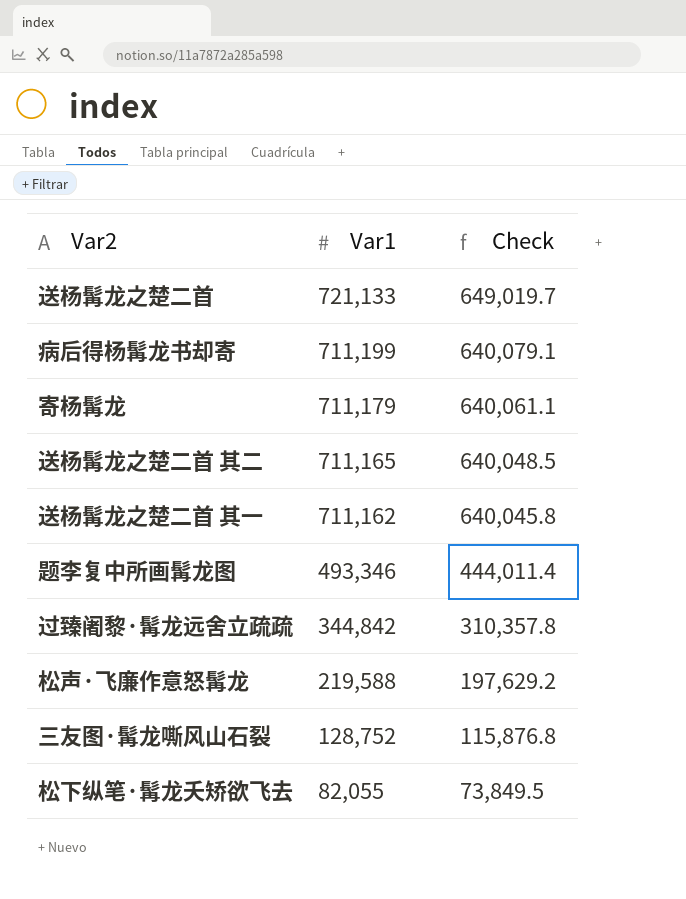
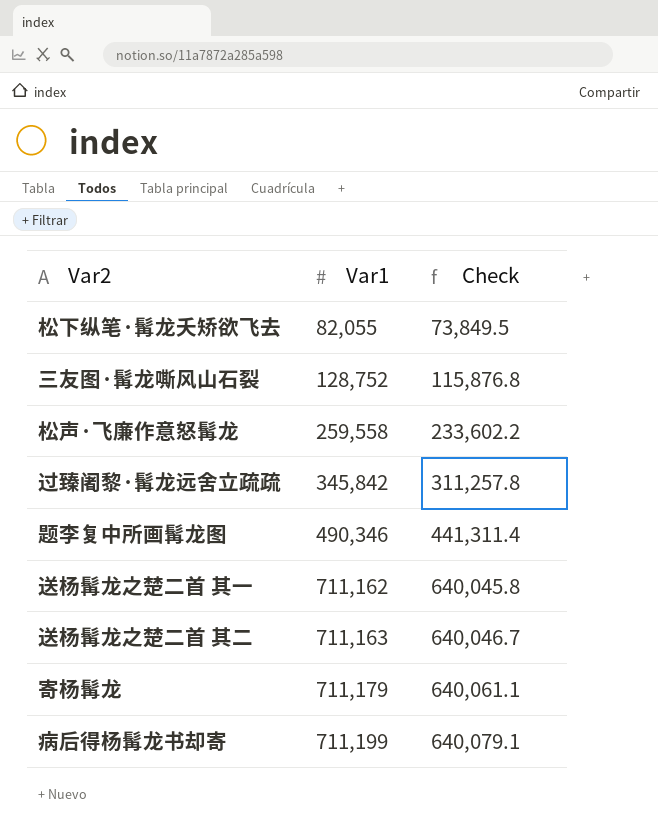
row order: Var1 descending -> Var1 ascending
row 送杨髯龙之楚二首: 721,133 | 649,019.7 -> none
松声·飞廉作意怒髯龙 | Var1: 219,588 -> 259,558
松声·飞廉作意怒髯龙 | Check: 197,629.2 -> 233,602.2
过臻阇黎·髯龙远舍立疏疏 | Var1: 344,842 -> 345,842
过臻阇黎·髯龙远舍立疏疏 | Check: 310,357.8 -> 311,257.8
题李复中所画髯龙图 | Var1: 493,346 -> 490,346
题李复中所画髯龙图 | Check: 444,011.4 -> 441,311.4
送杨髯龙之楚二首 其二 | Var1: 711,165 -> 711,163
送杨髯龙之楚二首 其二 | Check: 640,048.5 -> 640,046.7

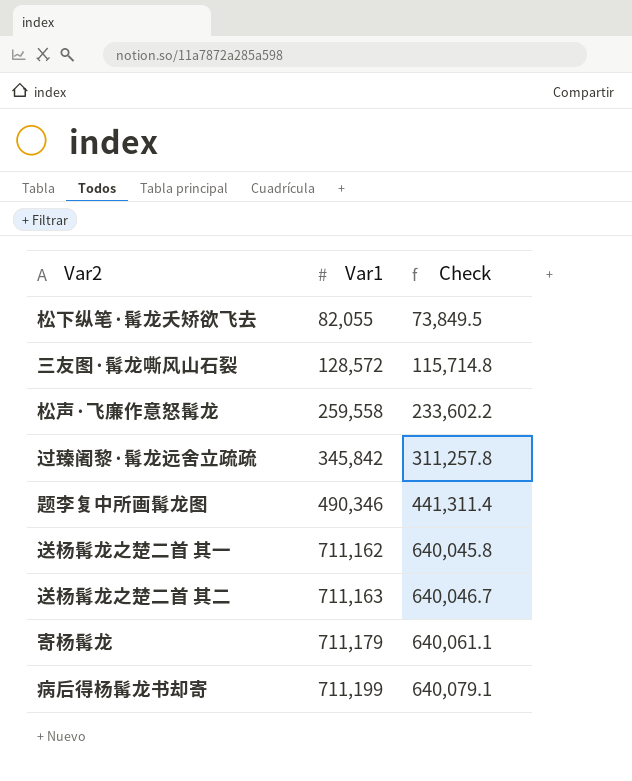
三友图·髯龙嘶风山石裂 | Var1: 128,752 -> 128,572
三友图·髯龙嘶风山石裂 | Check: 115,876.8 -> 115,714.8

